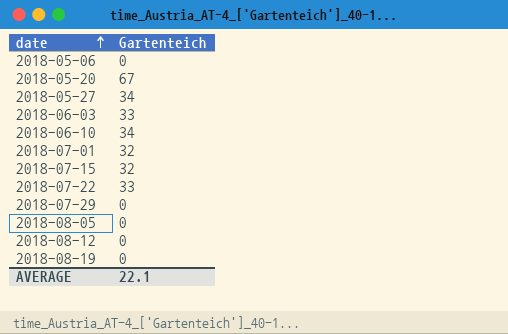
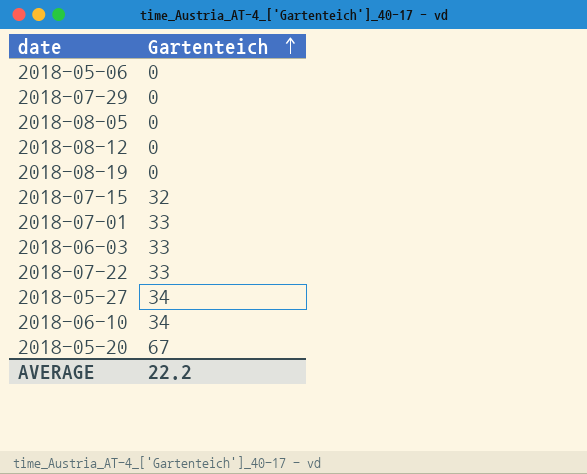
row order: date ascending -> Gartenteich ascending
2018-07-01 | Gartenteich: 32 -> 33
AVERAGE | Gartenteich: 22.1 -> 22.2

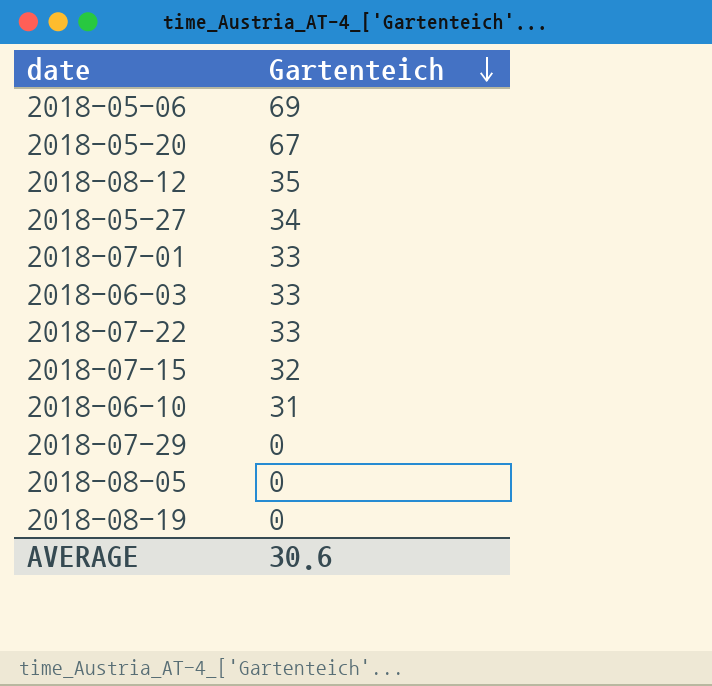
row order: Gartenteich ascending -> Gartenteich descending
2018-05-06 | Gartenteich: 0 -> 69
2018-08-12 | Gartenteich: 0 -> 35
2018-06-10 | Gartenteich: 34 -> 31
AVERAGE | Gartenteich: 22.2 -> 30.6

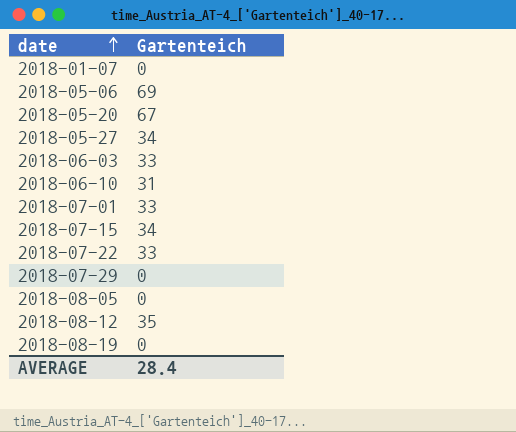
row order: Gartenteich descending -> date ascending
row 2018-01-07: none -> 0
2018-07-15 | Gartenteich: 32 -> 34
AVERAGE | Gartenteich: 30.6 -> 28.4

